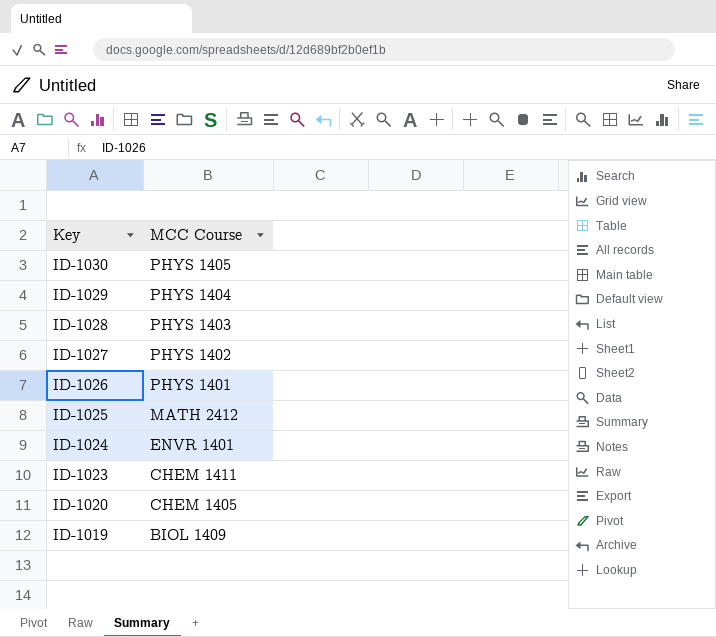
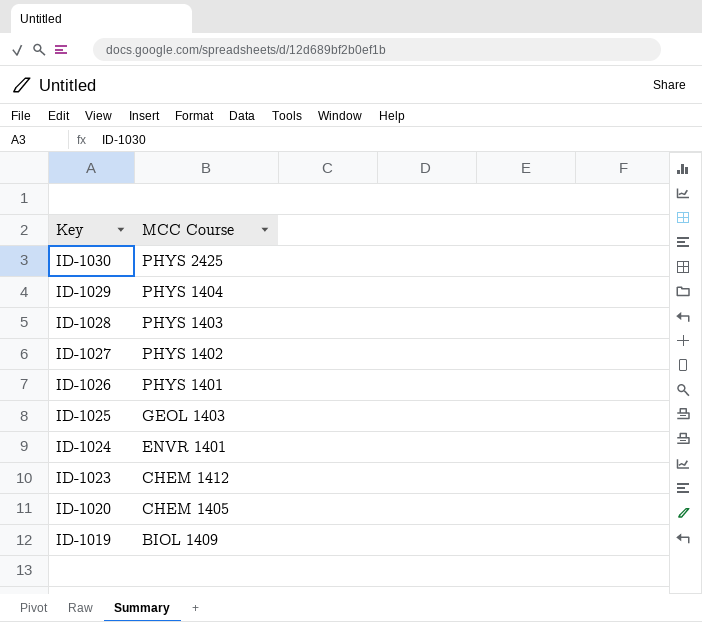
ID-1030 | MCC Course: PHYS 1405 -> PHYS 2425
ID-1025 | MCC Course: MATH 2412 -> GEOL 1403
ID-1023 | MCC Course: CHEM 1411 -> CHEM 1412

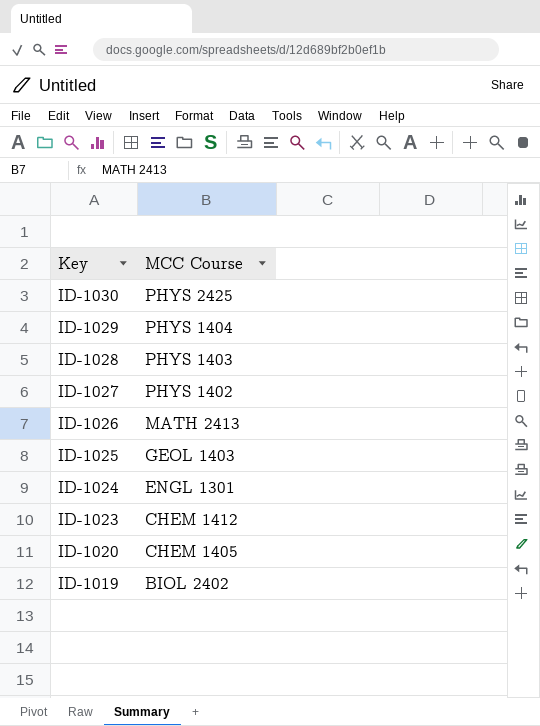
ID-1026 | MCC Course: PHYS 1401 -> MATH 2413
ID-1024 | MCC Course: ENVR 1401 -> ENGL 1301
ID-1019 | MCC Course: BIOL 1409 -> BIOL 2402

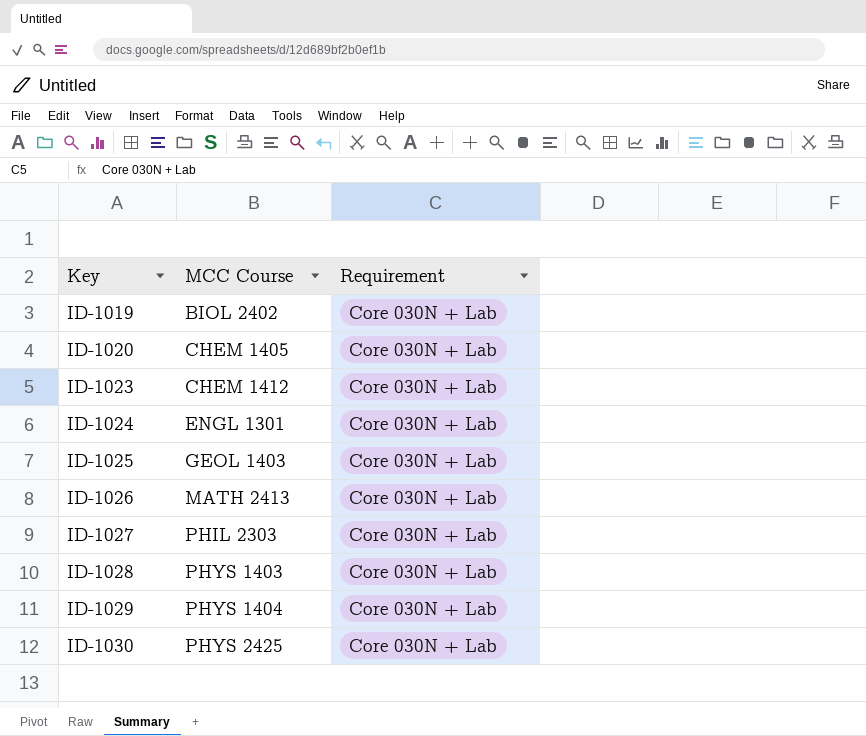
row order: Key descending -> Key ascending
column Requirement | position: none -> 3
ID-1027 | MCC Course: PHYS 1402 -> PHIL 2303

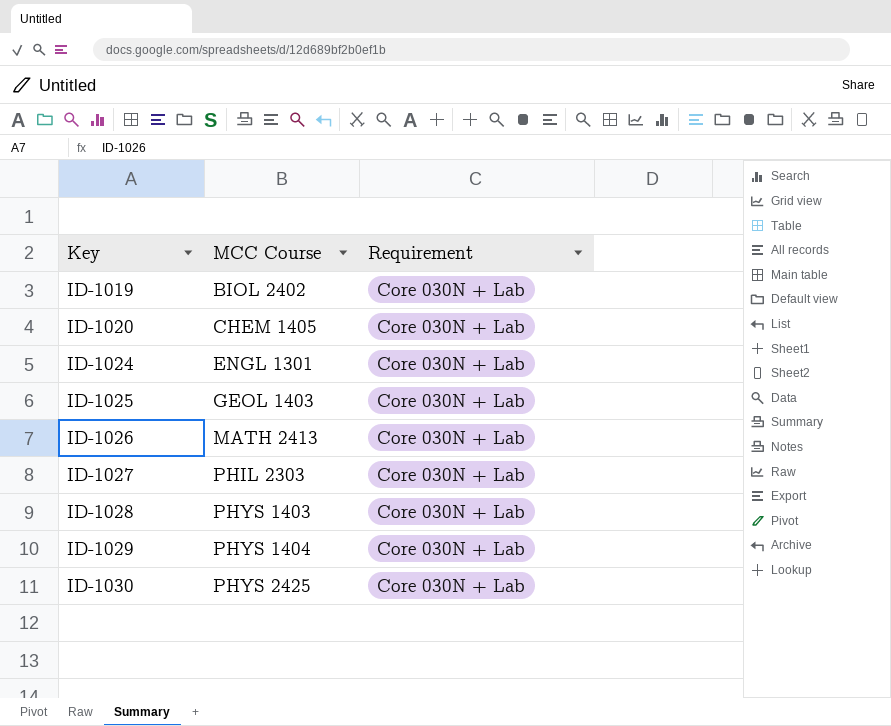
row ID-1023: CHEM 1412 | Core 030N + Lab -> none

